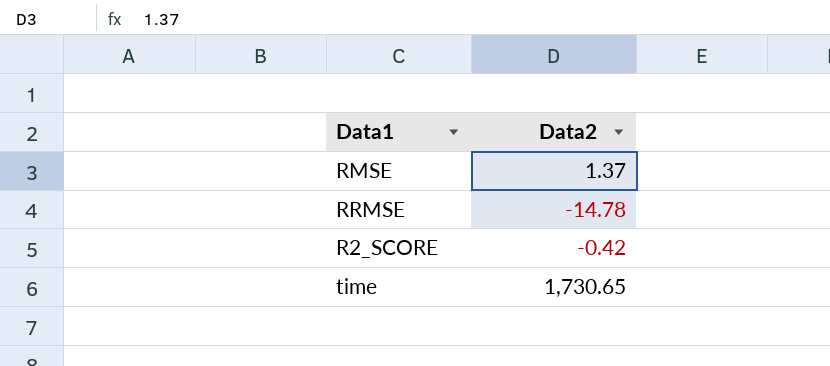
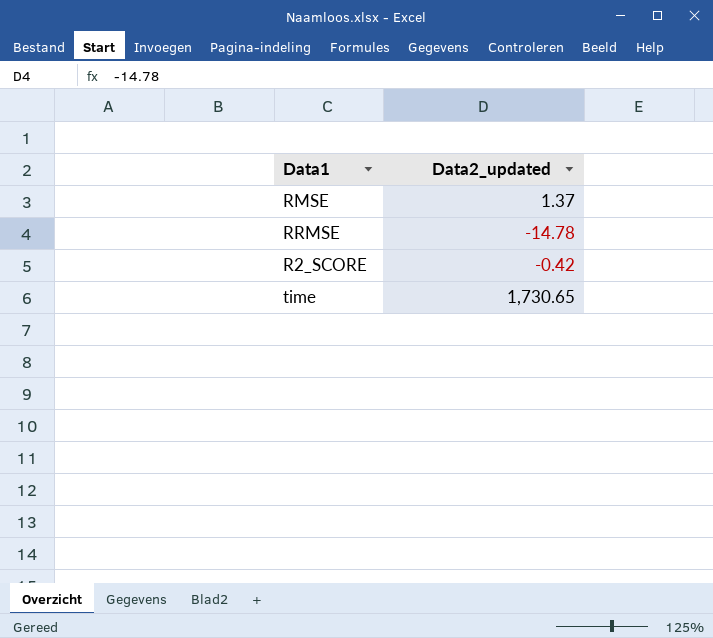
column name: Data2 -> Data2_updated

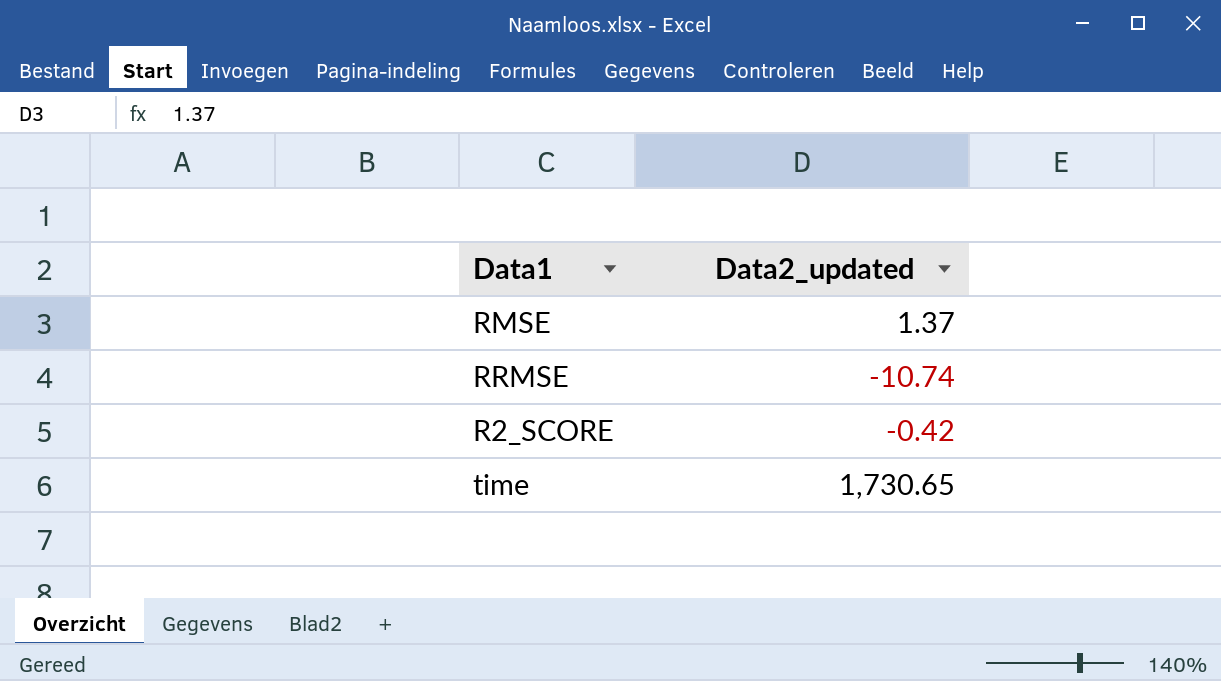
RRMSE | Data2_updated: -14.78 -> -10.74

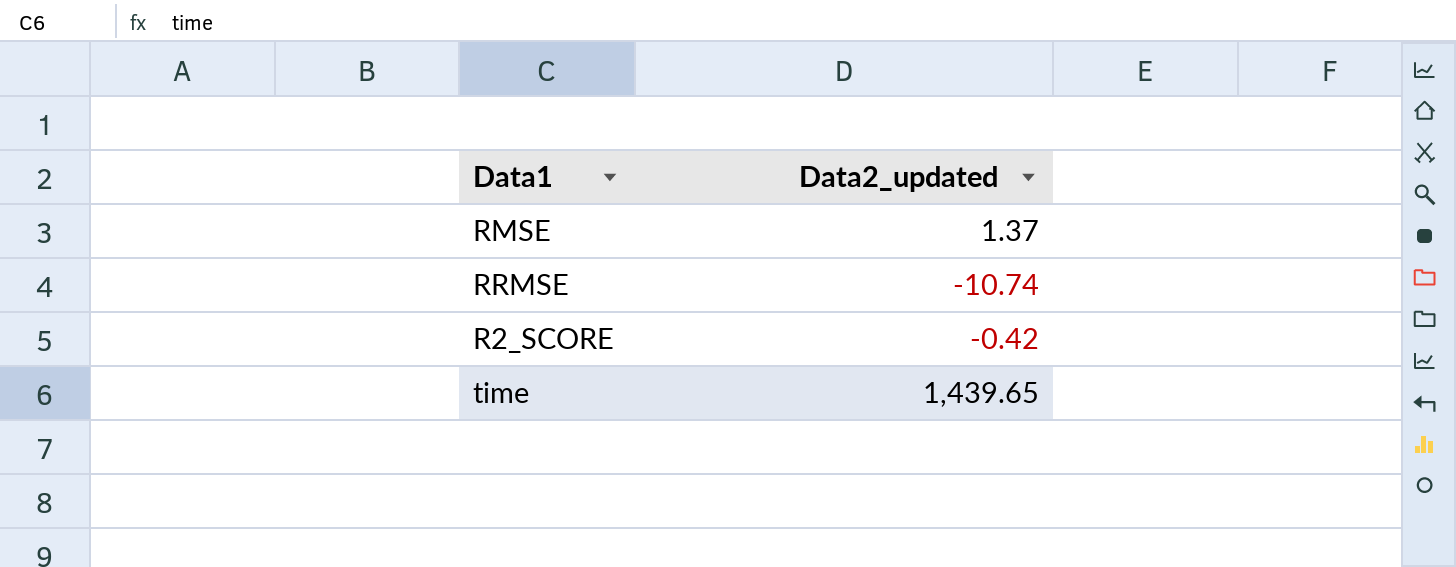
time | Data2_updated: 1,730.65 -> 1,439.65

